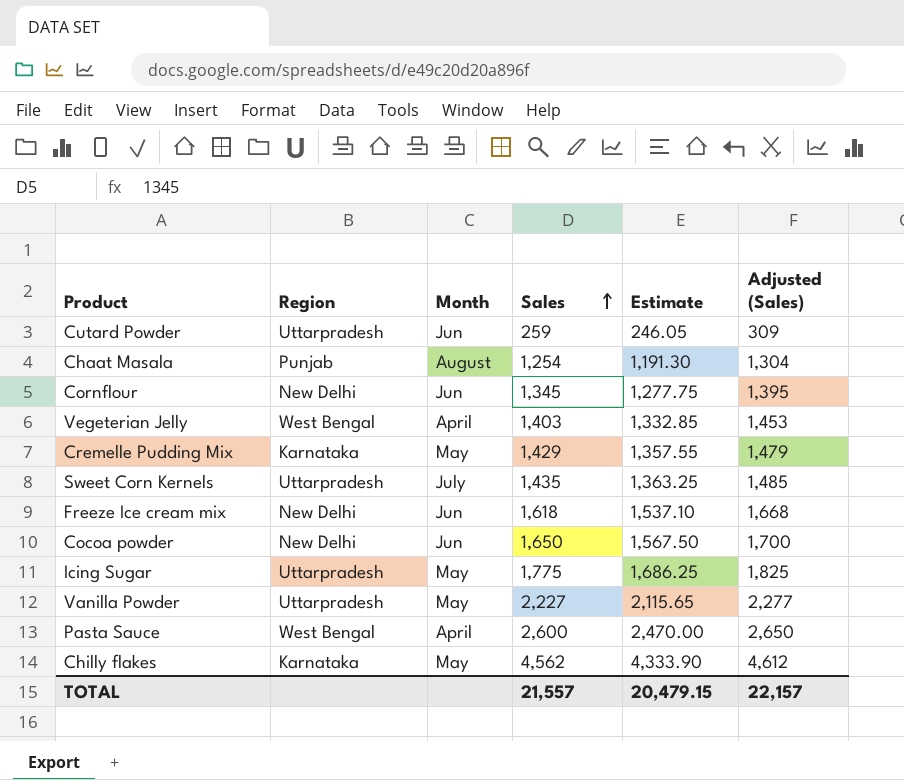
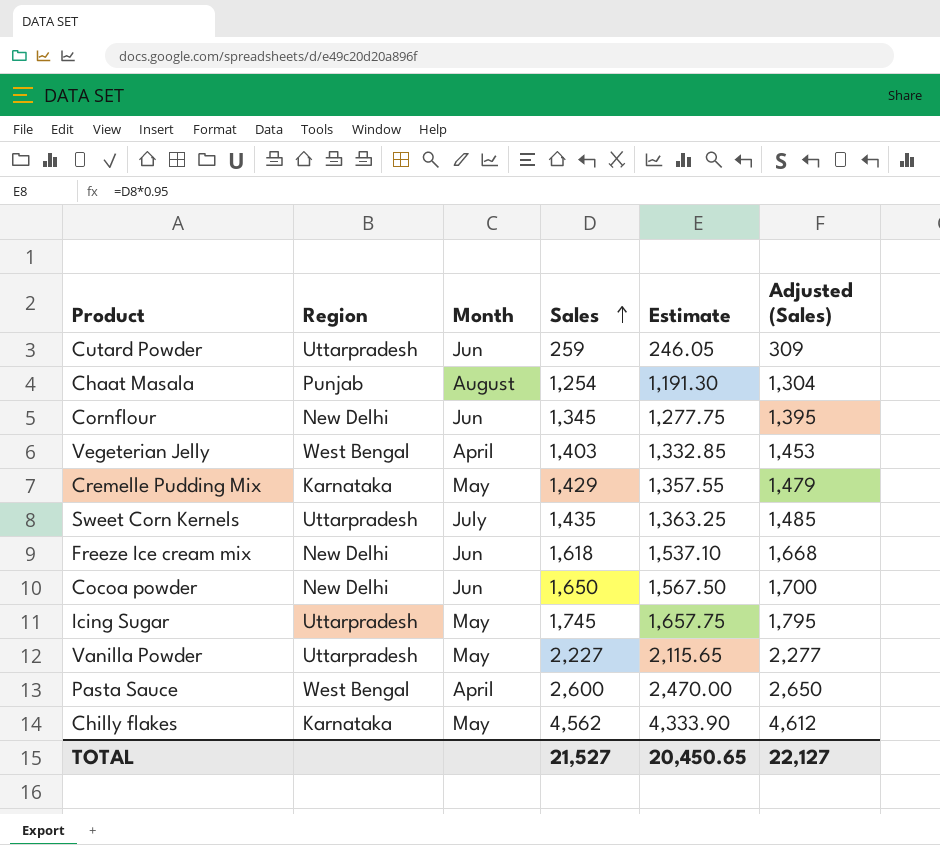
Icing Sugar | Sales: 1,775 -> 1,745
Icing Sugar | Estimate: 1,686.25 -> 1,657.75
Icing Sugar | Adjusted (Sales): 1,825 -> 1,795
TOTAL | Sales: 21,557 -> 21,527
TOTAL | Estimate: 20,479.15 -> 20,450.65
TOTAL | Adjusted (Sales): 22,157 -> 22,127

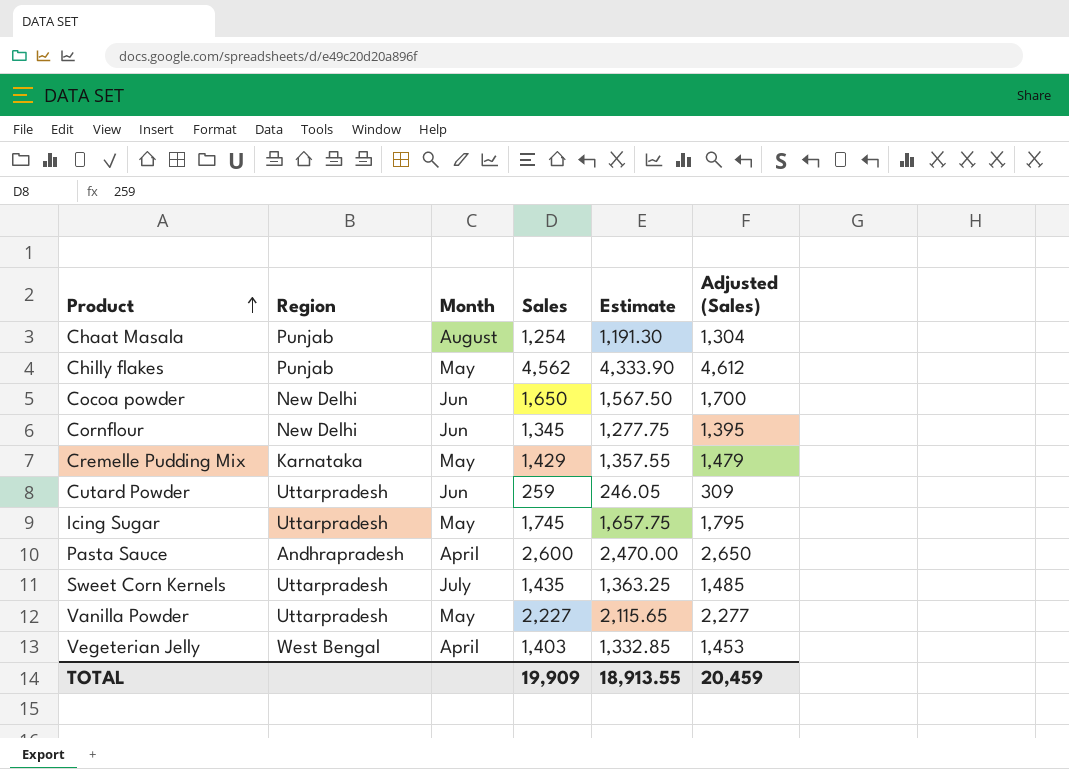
row order: Sales ascending -> Product ascending
row Freeze Ice cream mix: New Delhi | Jun | 1,618 | 1,537.10 | 1,668 -> none
Chilly flakes | Region: Karnataka -> Punjab
Pasta Sauce | Region: West Bengal -> Andhrapradesh
TOTAL | Sales: 21,527 -> 19,909
TOTAL | Estimate: 20,450.65 -> 18,913.55
TOTAL | Adjusted (Sales): 22,127 -> 20,459

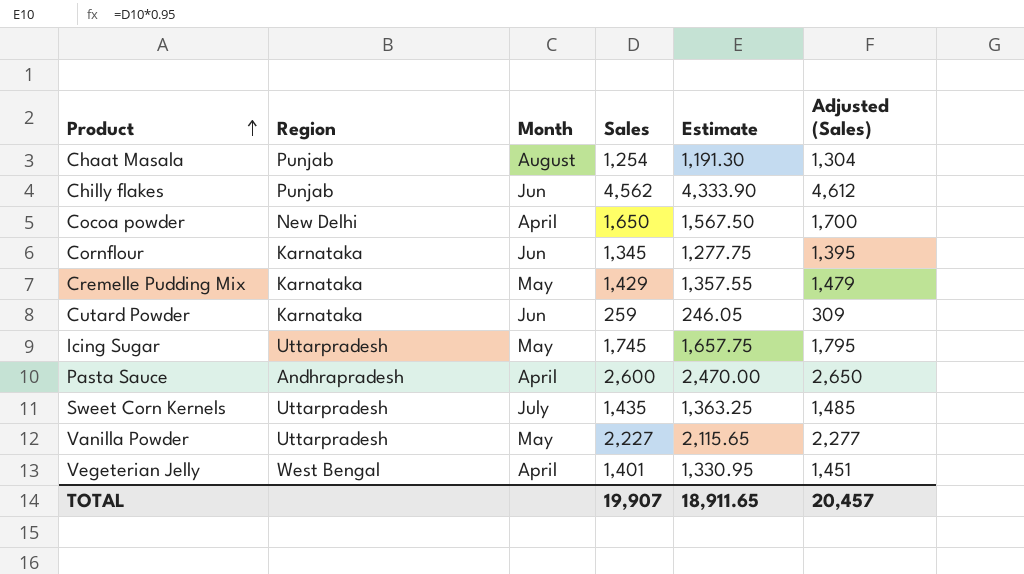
Chilly flakes | Month: May -> Jun
Cocoa powder | Month: Jun -> April
Cornflour | Region: New Delhi -> Karnataka
Cutard Powder | Region: Uttarpradesh -> Karnataka
Vegeterian Jelly | Sales: 1,403 -> 1,401
Vegeterian Jelly | Estimate: 1,332.85 -> 1,330.95
Vegeterian Jelly | Adjusted (Sales): 1,453 -> 1,451
TOTAL | Sales: 19,909 -> 19,907
TOTAL | Estimate: 18,913.55 -> 18,911.65
TOTAL | Adjusted (Sales): 20,459 -> 20,457

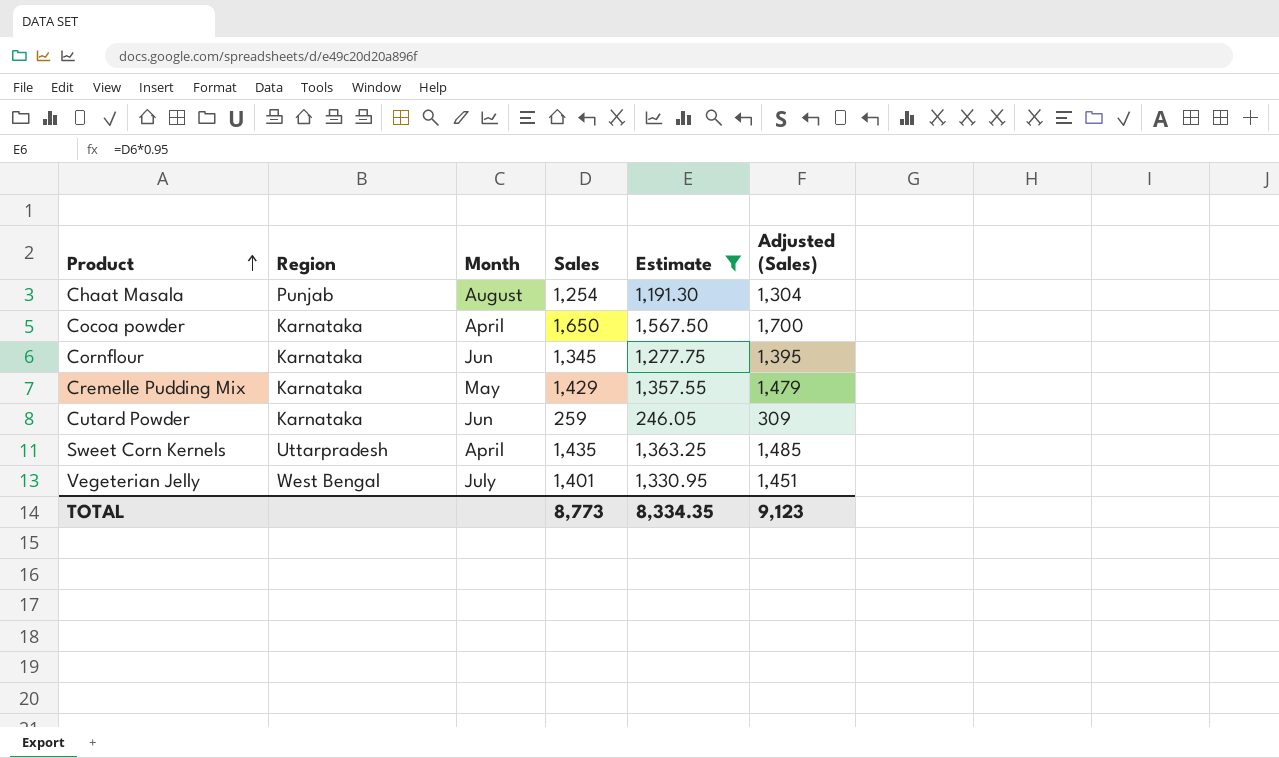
filter: none -> Estimate <= 1,567.50
Cocoa powder | Region: New Delhi -> Karnataka
Sweet Corn Kernels | Month: July -> April
Vegeterian Jelly | Month: April -> July
TOTAL | Sales: 19,907 -> 8,773
TOTAL | Estimate: 18,911.65 -> 8,334.35
TOTAL | Adjusted (Sales): 20,457 -> 9,123

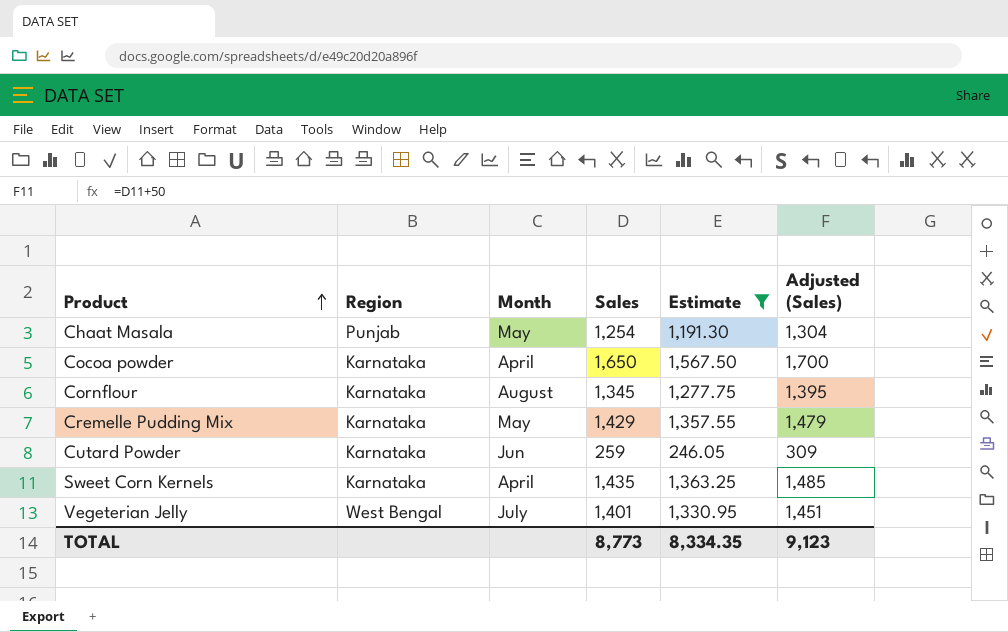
Chaat Masala | Month: August -> May
Cornflour | Month: Jun -> August
Sweet Corn Kernels | Region: Uttarpradesh -> Karnataka

